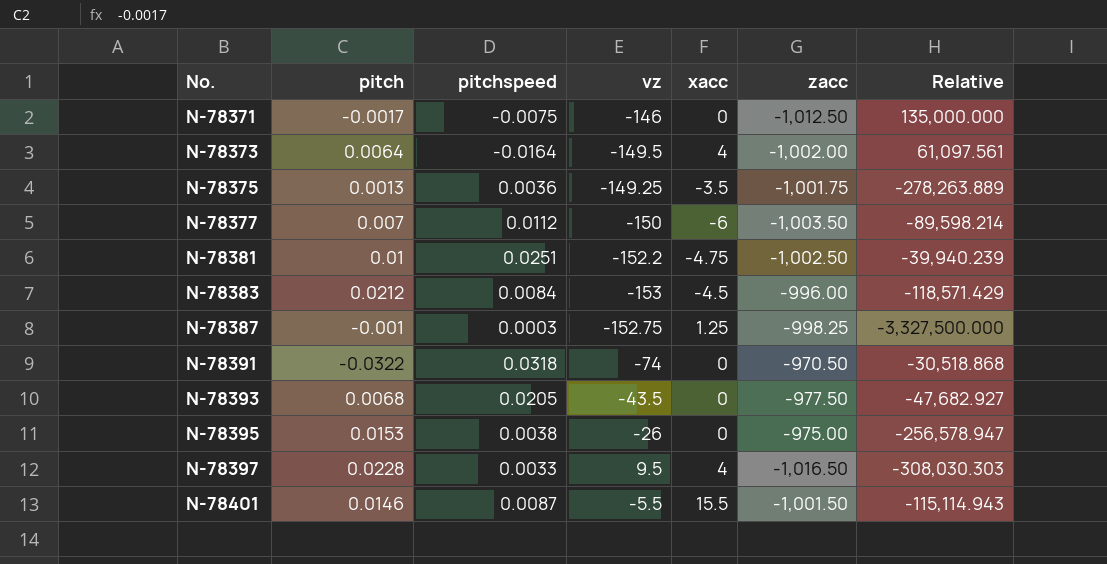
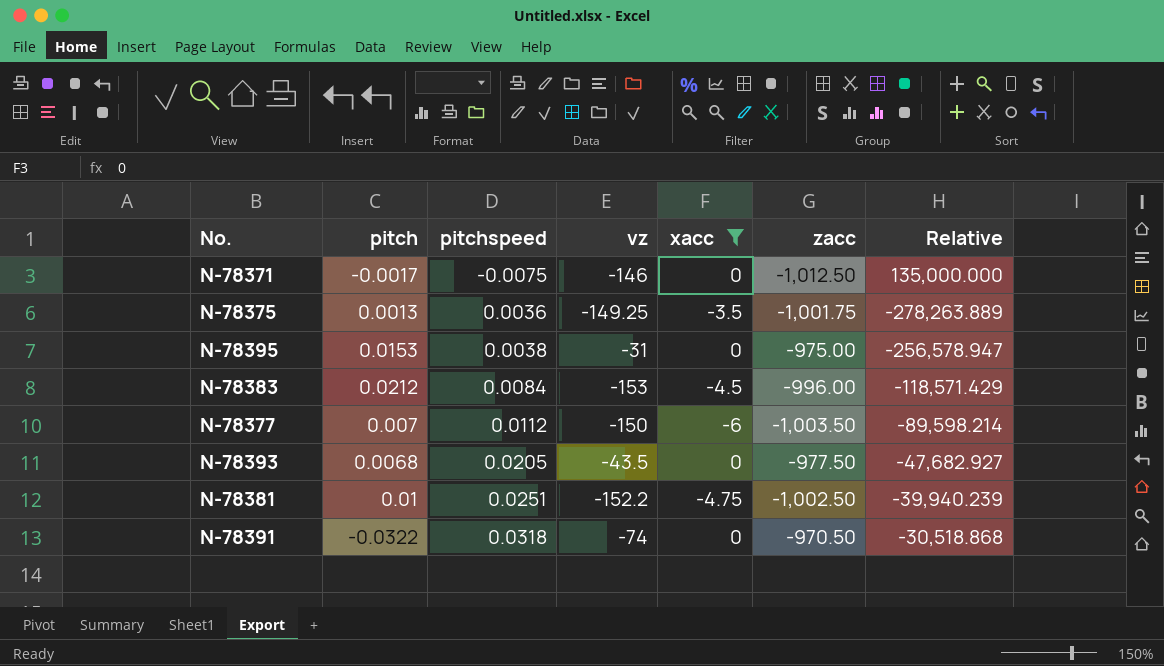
filter: none -> xacc <= 0
row order: No. ascending -> pitchspeed ascending
N-78395 | vz: -26 -> -31

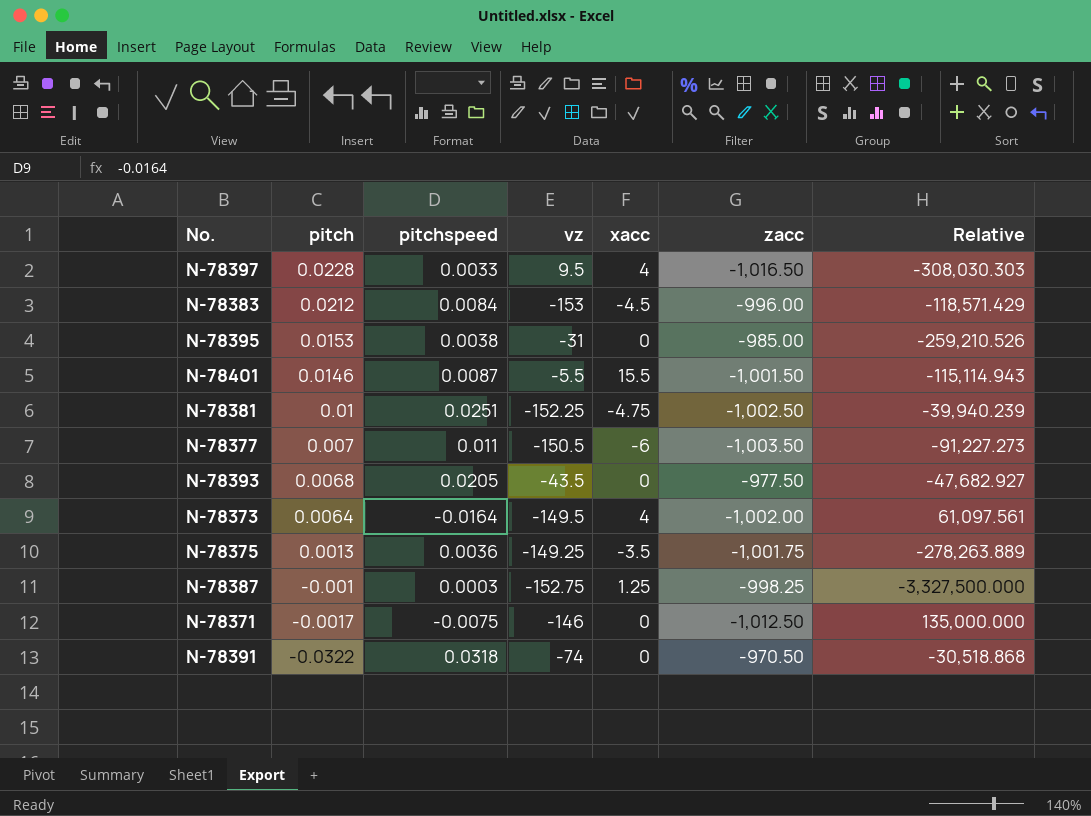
filter: xacc <= 0 -> none
row order: pitchspeed ascending -> pitch descending
N-78395 | zacc: -975.00 -> -985.00
N-78395 | Relative: -256,578.947 -> -259,210.526
N-78381 | vz: -152.2 -> -152.25
N-78377 | pitchspeed: 0.0112 -> 0.011
N-78377 | vz: -150 -> -150.5
N-78377 | Relative: -89,598.214 -> -91,227.273

